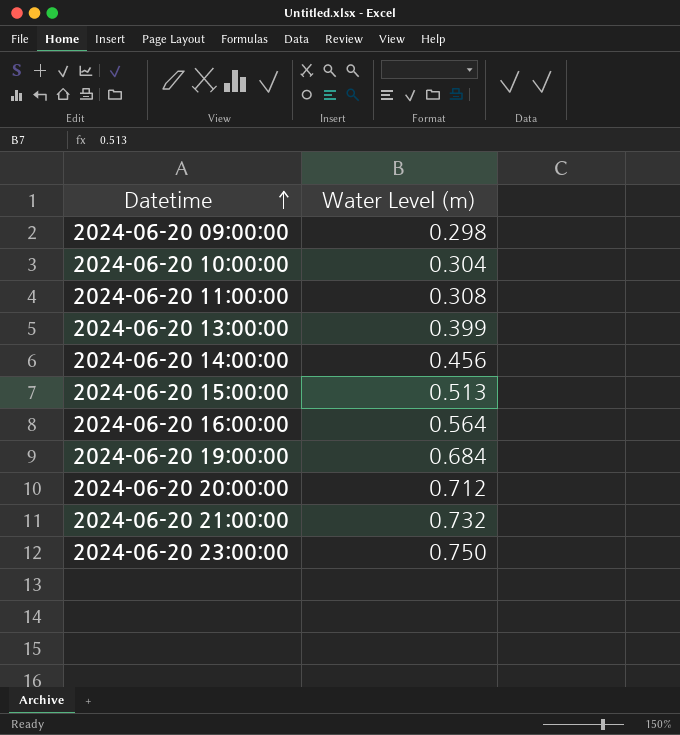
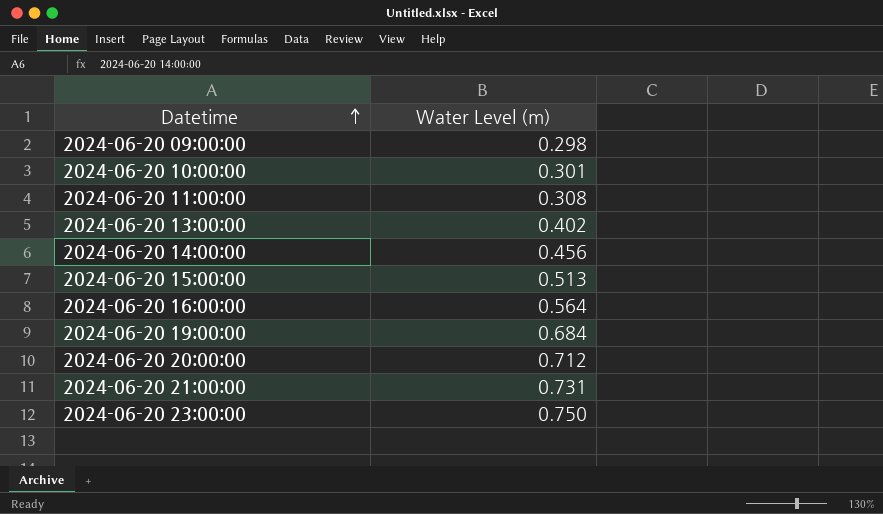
2024-06-20 10:00:00 | Water Level (m): 0.304 -> 0.301
2024-06-20 13:00:00 | Water Level (m): 0.399 -> 0.402
2024-06-20 21:00:00 | Water Level (m): 0.732 -> 0.731

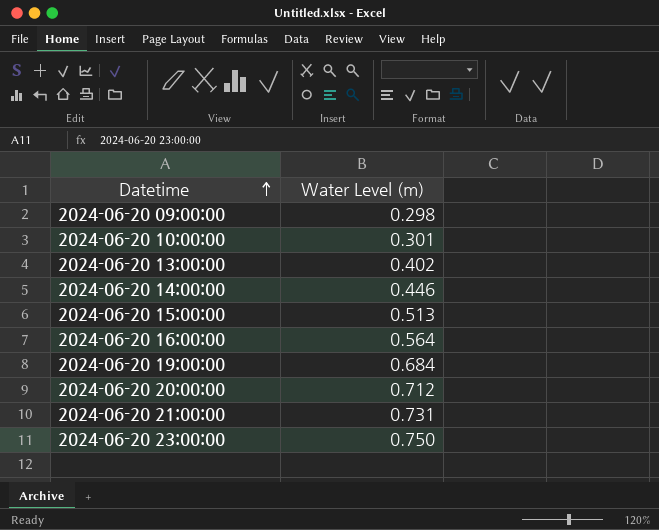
row 2024-06-20 11:00:00: 0.308 -> none
2024-06-20 14:00:00 | Water Level (m): 0.456 -> 0.446

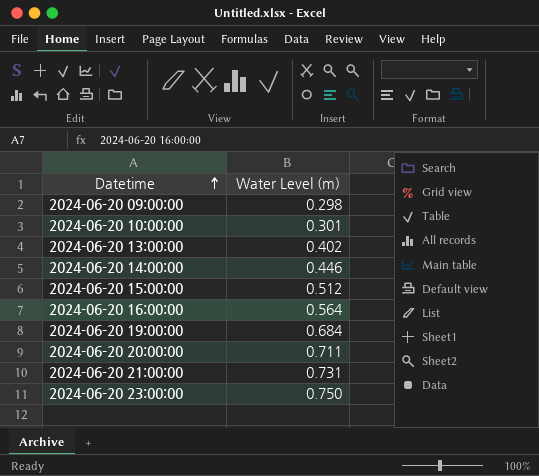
2024-06-20 15:00:00 | Water Level (m): 0.513 -> 0.512
2024-06-20 20:00:00 | Water Level (m): 0.712 -> 0.711

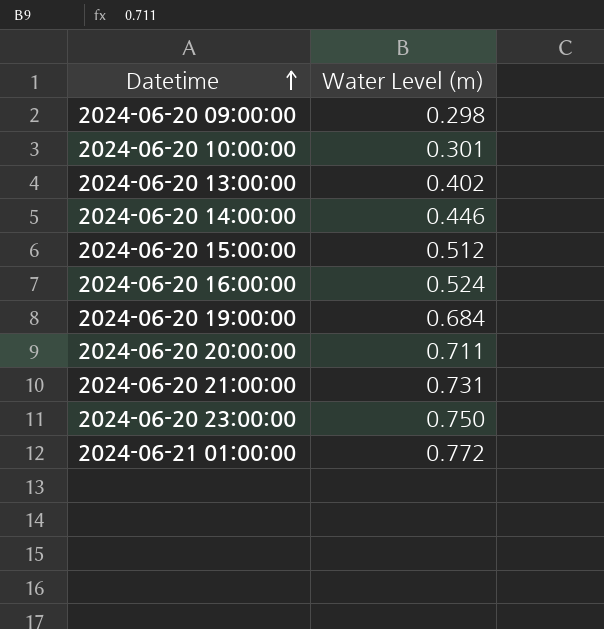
2024-06-20 16:00:00 | Water Level (m): 0.564 -> 0.524
row 2024-06-21 01:00:00: none -> 0.772

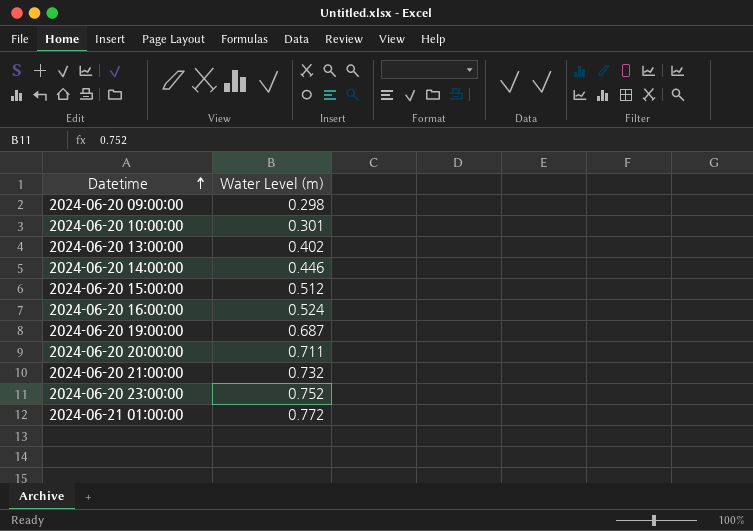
2024-06-20 19:00:00 | Water Level (m): 0.684 -> 0.687
2024-06-20 21:00:00 | Water Level (m): 0.731 -> 0.732
2024-06-20 23:00:00 | Water Level (m): 0.750 -> 0.752

